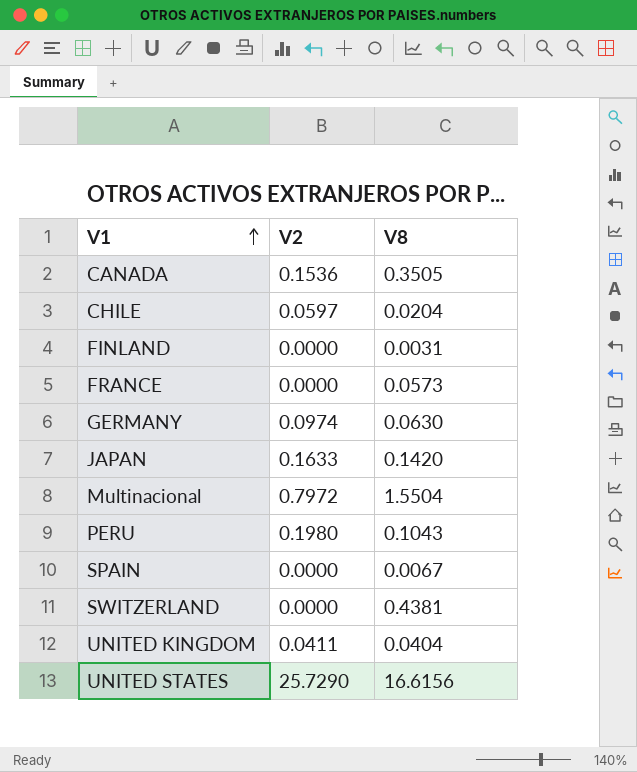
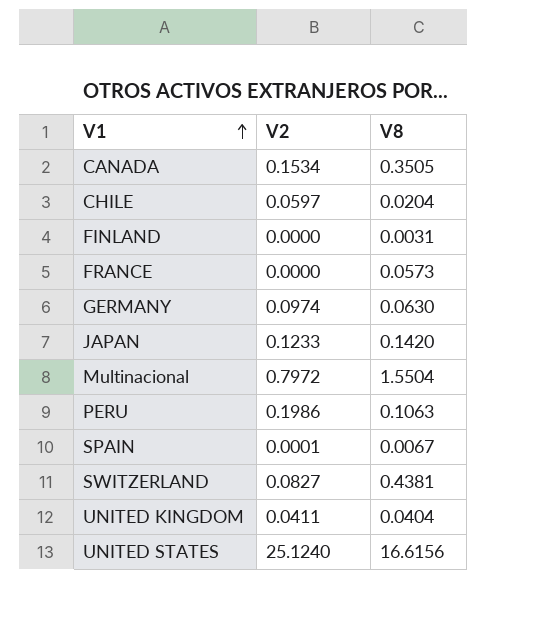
CANADA | V2: 0.1536 -> 0.1534
JAPAN | V2: 0.1633 -> 0.1233
PERU | V2: 0.1980 -> 0.1986
PERU | V8: 0.1043 -> 0.1063
SPAIN | V2: 0.0000 -> 0.0001
SWITZERLAND | V2: 0.0000 -> 0.0827
UNITED STATES | V2: 25.7290 -> 25.1240

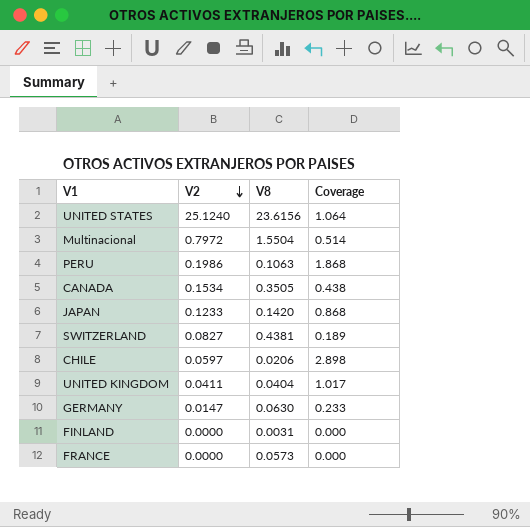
row order: V1 ascending -> V2 descending
column Coverage | formula: none -> [V2] / [V8]
row SPAIN: 0.0001 | 0.0067 -> none
UNITED STATES | V8: 16.6156 -> 23.6156
CHILE | V8: 0.0204 -> 0.0206
GERMANY | V2: 0.0974 -> 0.0147

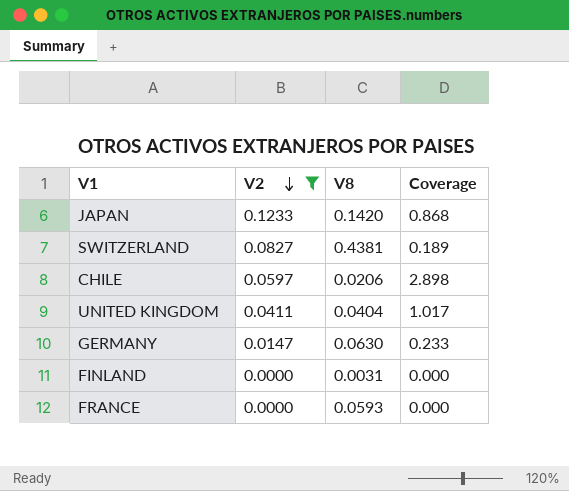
filter: none -> V2 <= 0.1233
FRANCE | V8: 0.0573 -> 0.0593

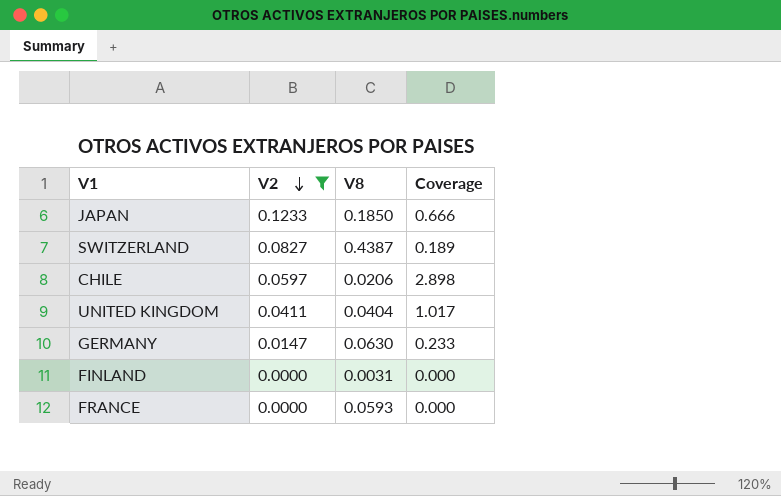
JAPAN | V8: 0.1420 -> 0.1850
JAPAN | Coverage: 0.868 -> 0.666
SWITZERLAND | V8: 0.4381 -> 0.4387

